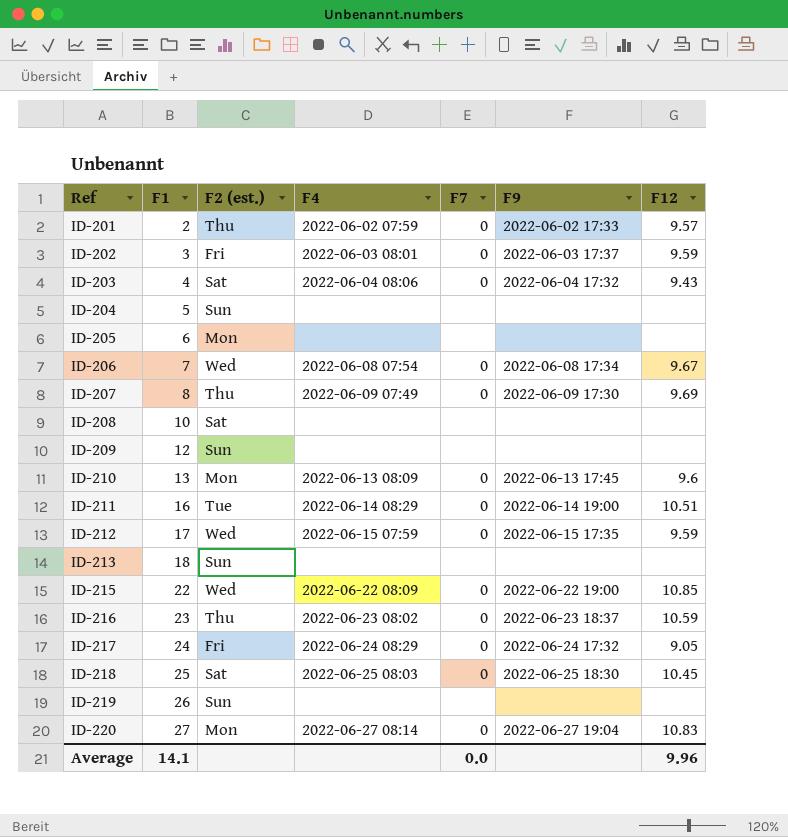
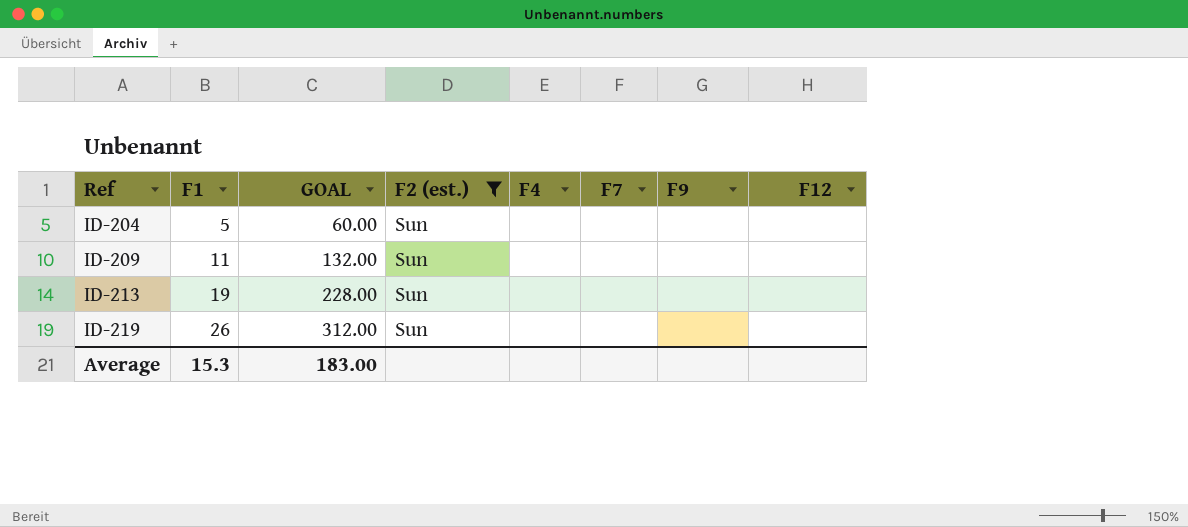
filter: none -> F2 (est.) = Sun
column GOAL | formula: none -> [F1] * 12
ID-209 | F1: 12 -> 11
ID-213 | F1: 18 -> 19
Average | F1: 14.1 -> 15.3
Average | F7: 0.0 -> none
Average | F12: 9.96 -> none

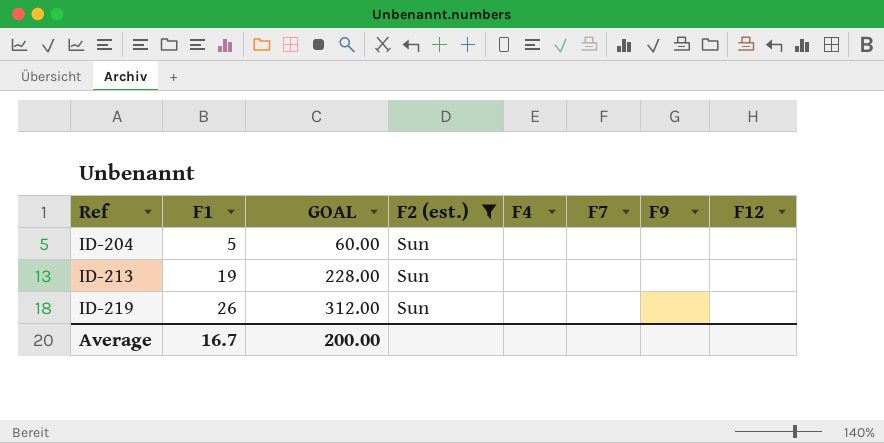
row ID-209: 11 | 132.00 | Sun | none | none | none | none -> none
Average | F1: 15.3 -> 16.7
Average | GOAL: 183.00 -> 200.00

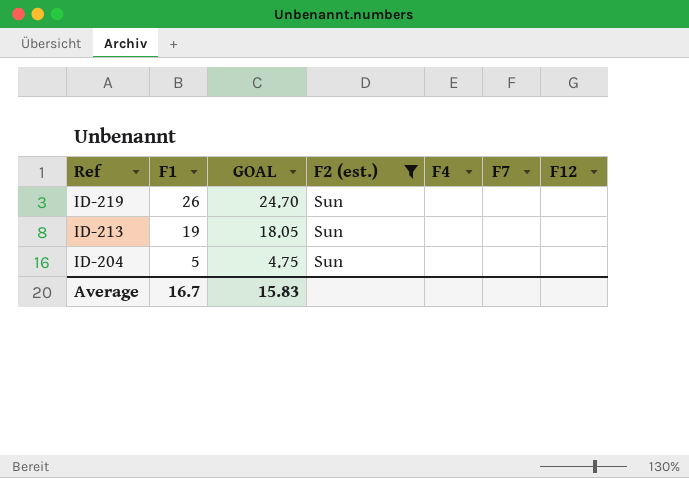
row order: Ref ascending -> Ref descending
column F9 | position: 7 -> none
column GOAL | formula: [F1] * 12 -> [F1] * 0.95
Average | GOAL: 200.00 -> 15.83

